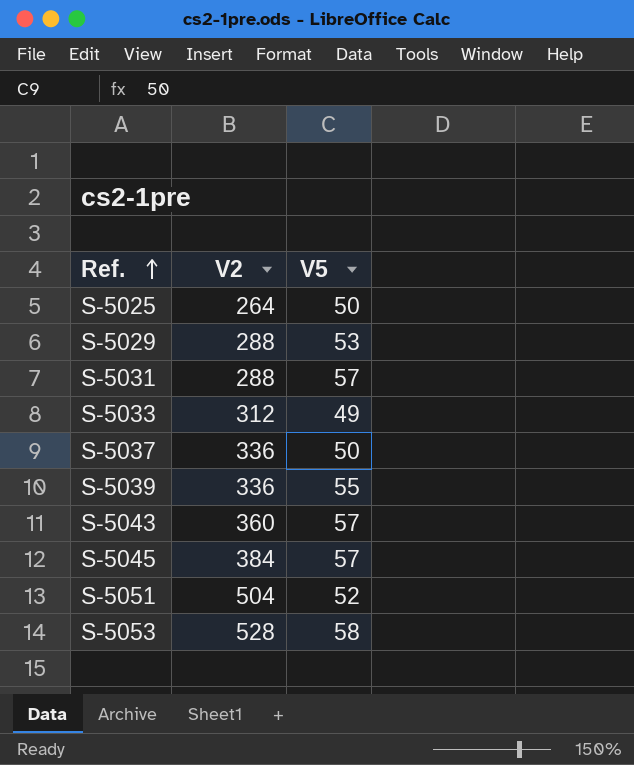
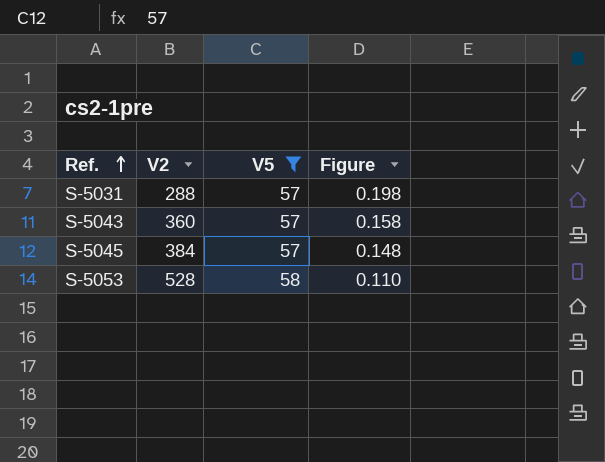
filter: none -> V5 >= 57
column Figure | formula: none -> [V5] / [V2]

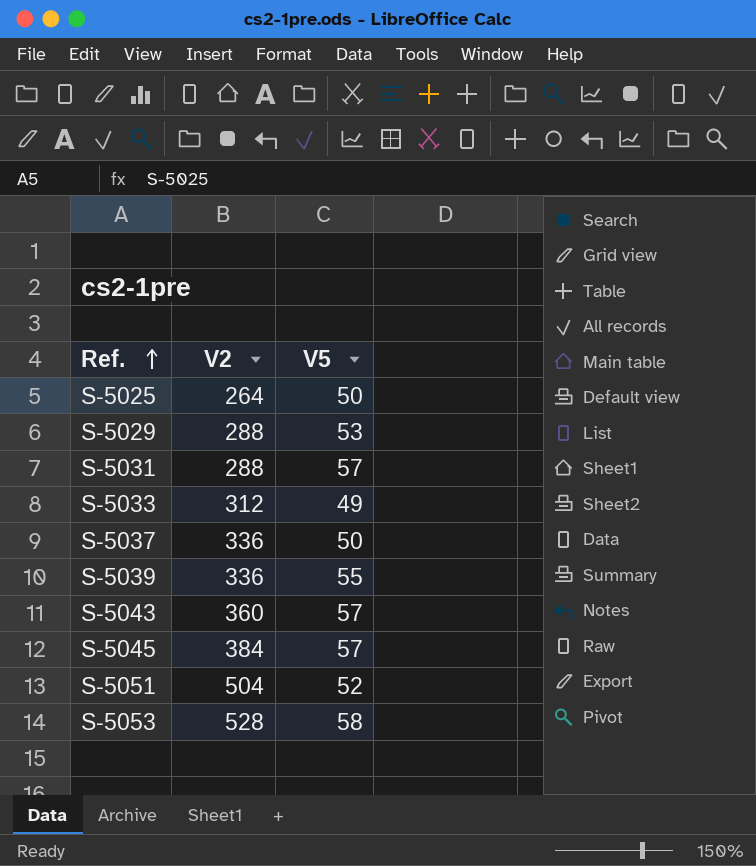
filter: V5 >= 57 -> none
column Figure | formula: [V5] / [V2] -> none

